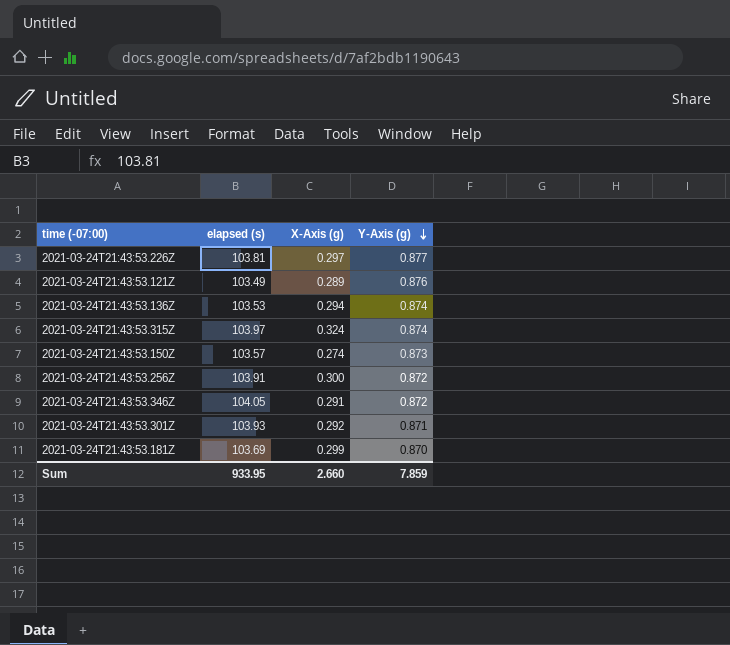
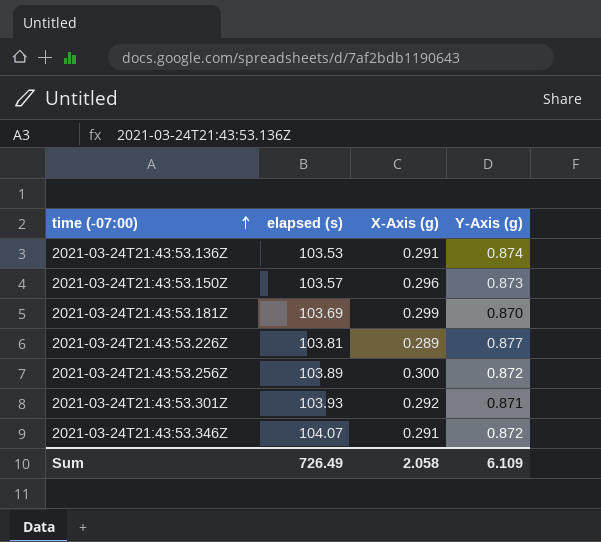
row order: Y-Axis (g) descending -> time (-07:00) ascending
row 2021-03-24T21:43:53.121Z: 103.49 | 0.289 | 0.876 -> none
row 2021-03-24T21:43:53.315Z: 103.97 | 0.324 | 0.874 -> none
2021-03-24T21:43:53.136Z | X-Axis (g): 0.294 -> 0.291
2021-03-24T21:43:53.150Z | X-Axis (g): 0.274 -> 0.296
2021-03-24T21:43:53.226Z | X-Axis (g): 0.297 -> 0.289
2021-03-24T21:43:53.256Z | elapsed (s): 103.91 -> 103.89
2021-03-24T21:43:53.346Z | elapsed (s): 104.05 -> 104.07
Sum | elapsed (s): 933.95 -> 726.49
Sum | X-Axis (g): 2.660 -> 2.058
Sum | Y-Axis (g): 7.859 -> 6.109

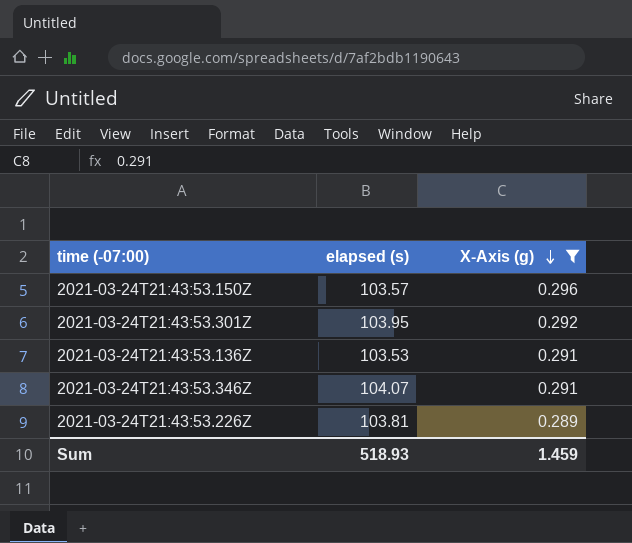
filter: none -> X-Axis (g) <= 0.296
row order: time (-07:00) ascending -> X-Axis (g) descending
column Y-Axis (g) | position: 4 -> none
2021-03-24T21:43:53.301Z | elapsed (s): 103.93 -> 103.95
Sum | elapsed (s): 726.49 -> 518.93
Sum | X-Axis (g): 2.058 -> 1.459

